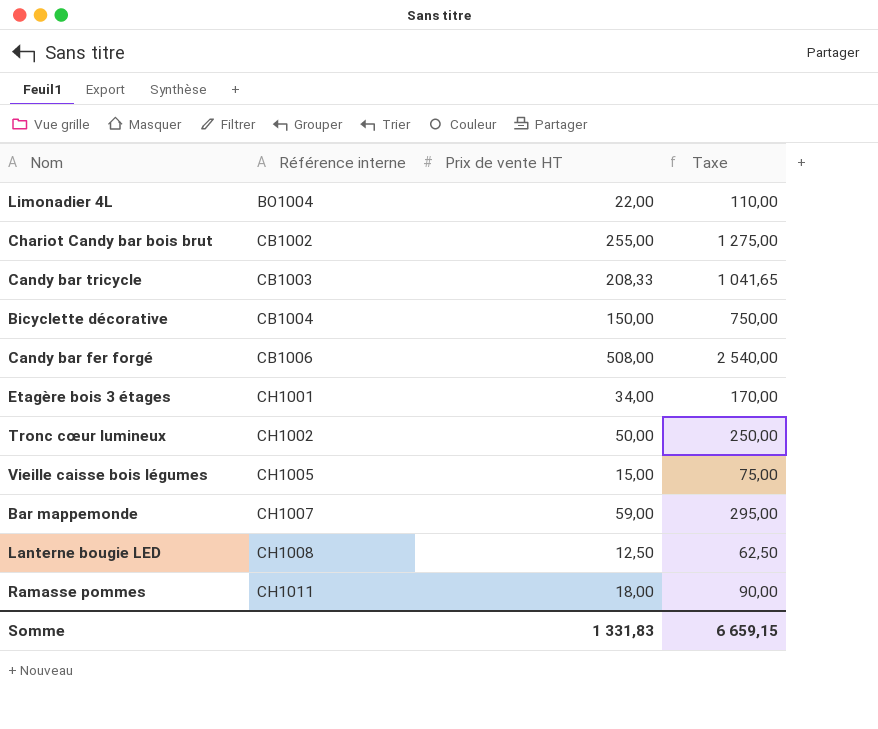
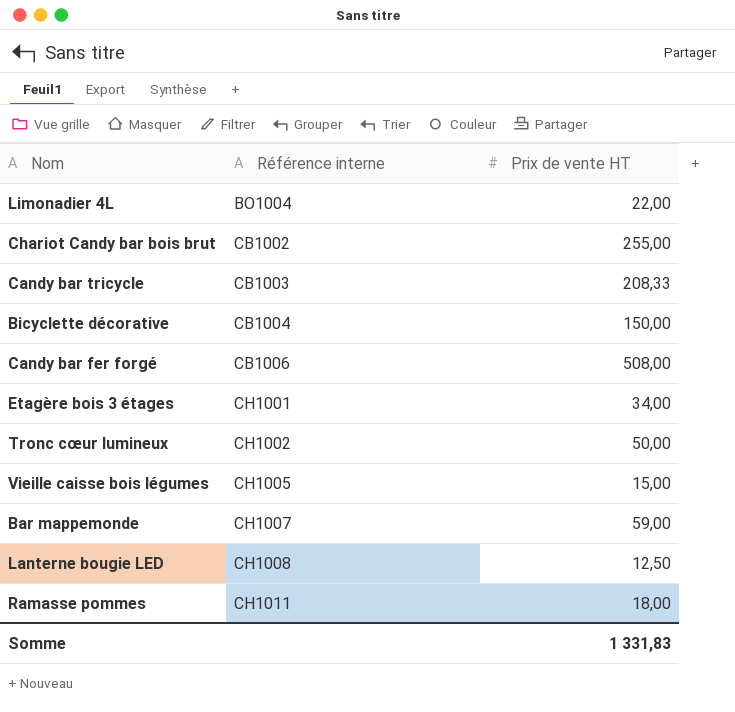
column Taxe | formula: [Prix de vente HT] * 5 -> none

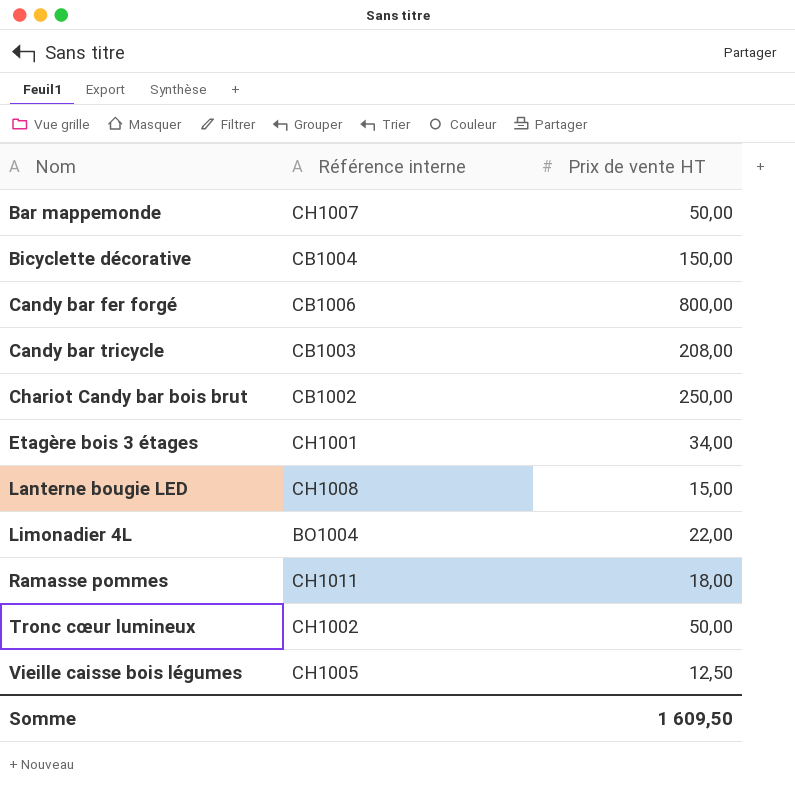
row order: Référence interne ascending -> Nom ascending
Bar mappemonde | Prix de vente HT: 59,00 -> 50,00
Candy bar fer forgé | Prix de vente HT: 508,00 -> 800,00
Candy bar tricycle | Prix de vente HT: 208,33 -> 208,00
Chariot Candy bar bois brut | Prix de vente HT: 255,00 -> 250,00
Lanterne bougie LED | Prix de vente HT: 12,50 -> 15,00
Vieille caisse bois légumes | Prix de vente HT: 15,00 -> 12,50
Somme | Prix de vente HT: 1 331,83 -> 1 609,50

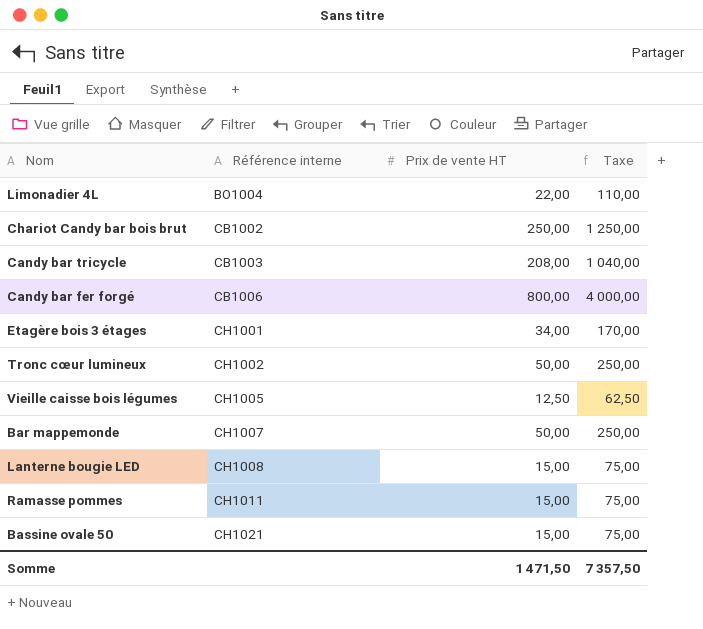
row order: Nom ascending -> Référence interne ascending
column Taxe | formula: none -> [Prix de vente HT] * 5
row Bicyclette décorative: CB1004 | 150,00 -> none
Ramasse pommes | Prix de vente HT: 18,00 -> 15,00
row Bassine ovale 50: none -> CH1021 | 15,00 | 75,00
Somme | Prix de vente HT: 1 609,50 -> 1 471,50

